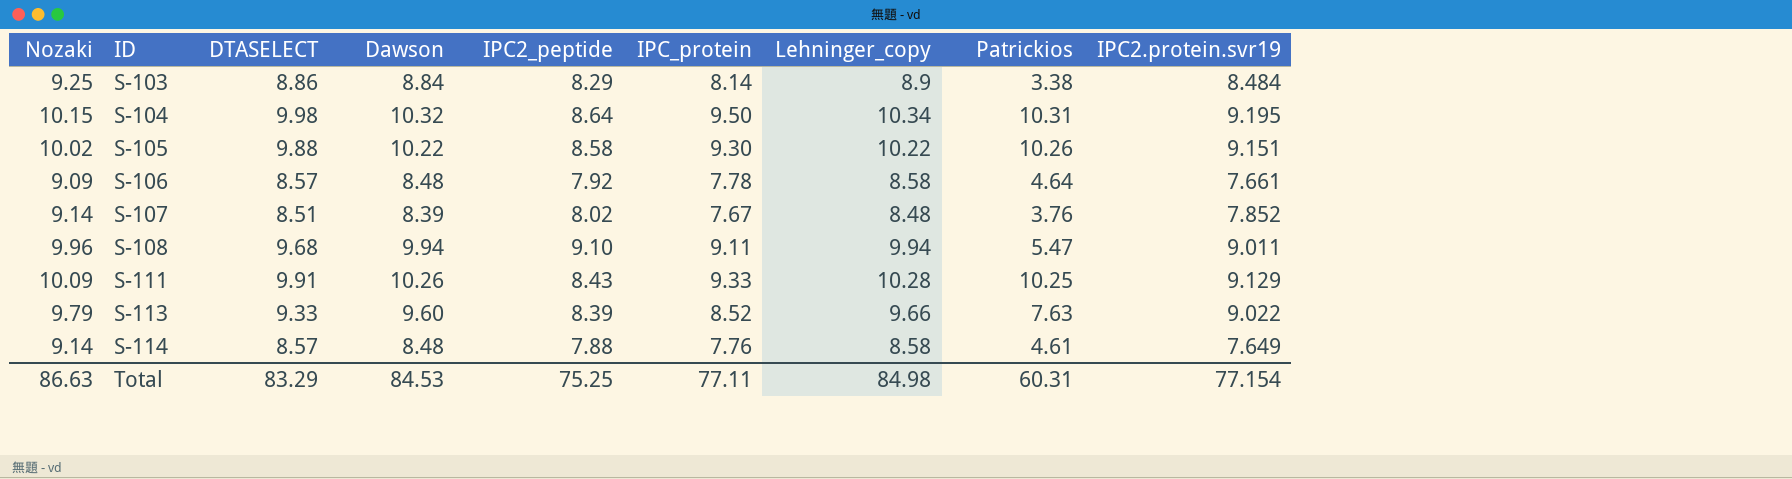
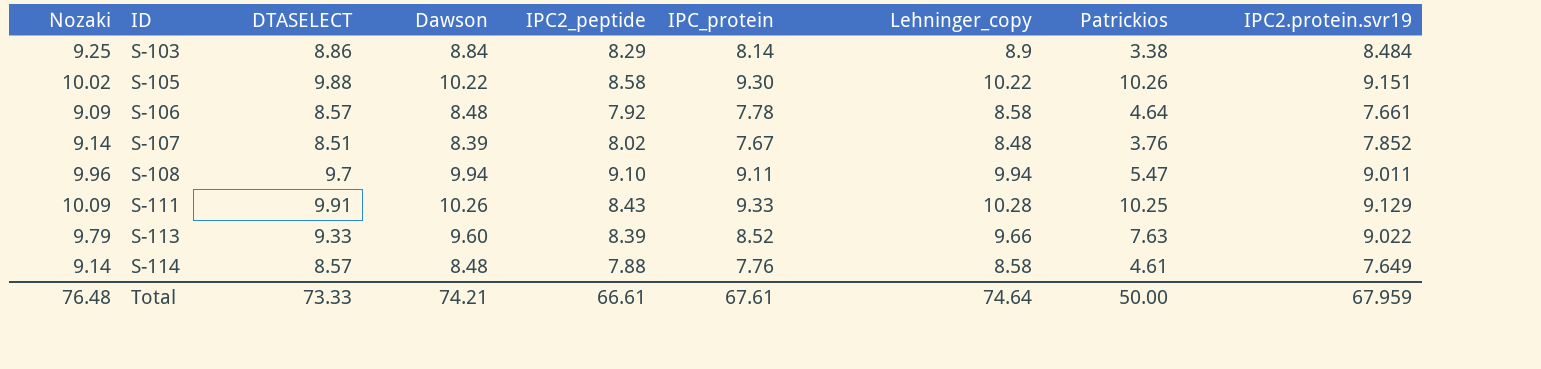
row S-104: 10.15 | 9.98 | 10.32 | 8.64 | 9.50 | 10.34 | 10.31 | 9.195 -> none
S-108 | DTASELECT: 9.68 -> 9.7
Total | Nozaki: 86.63 -> 76.48
Total | DTASELECT: 83.29 -> 73.33
Total | Dawson: 84.53 -> 74.21
Total | IPC2_peptide: 75.25 -> 66.61
Total | IPC_protein: 77.11 -> 67.61
Total | Lehninger_copy: 84.98 -> 74.64
Total | Patrickios: 60.31 -> 50.00
Total | IPC2.protein.svr19: 77.154 -> 67.959

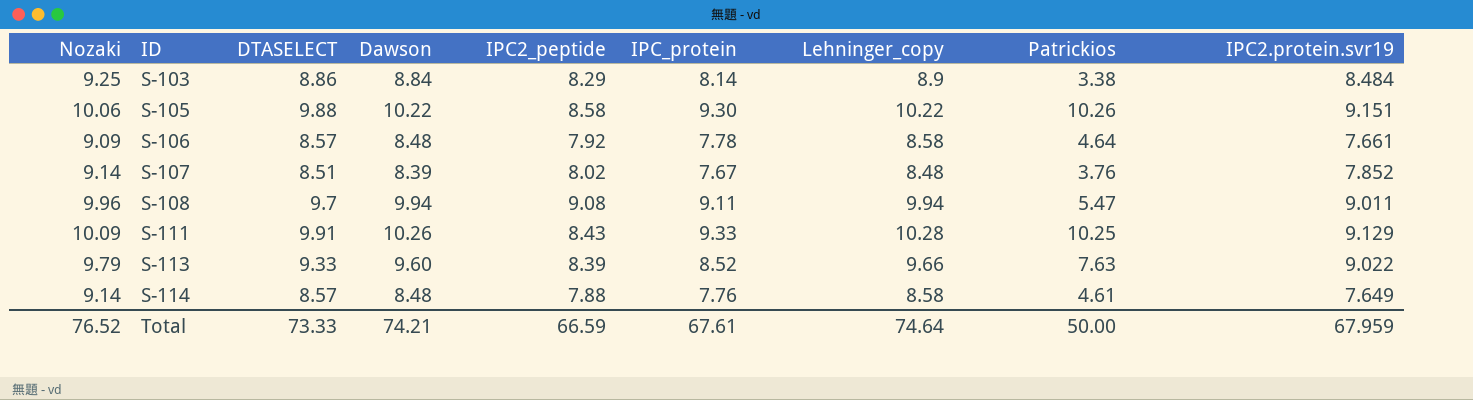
S-105 | Nozaki: 10.02 -> 10.06
S-108 | IPC2_peptide: 9.10 -> 9.08
Total | Nozaki: 76.48 -> 76.52
Total | IPC2_peptide: 66.61 -> 66.59

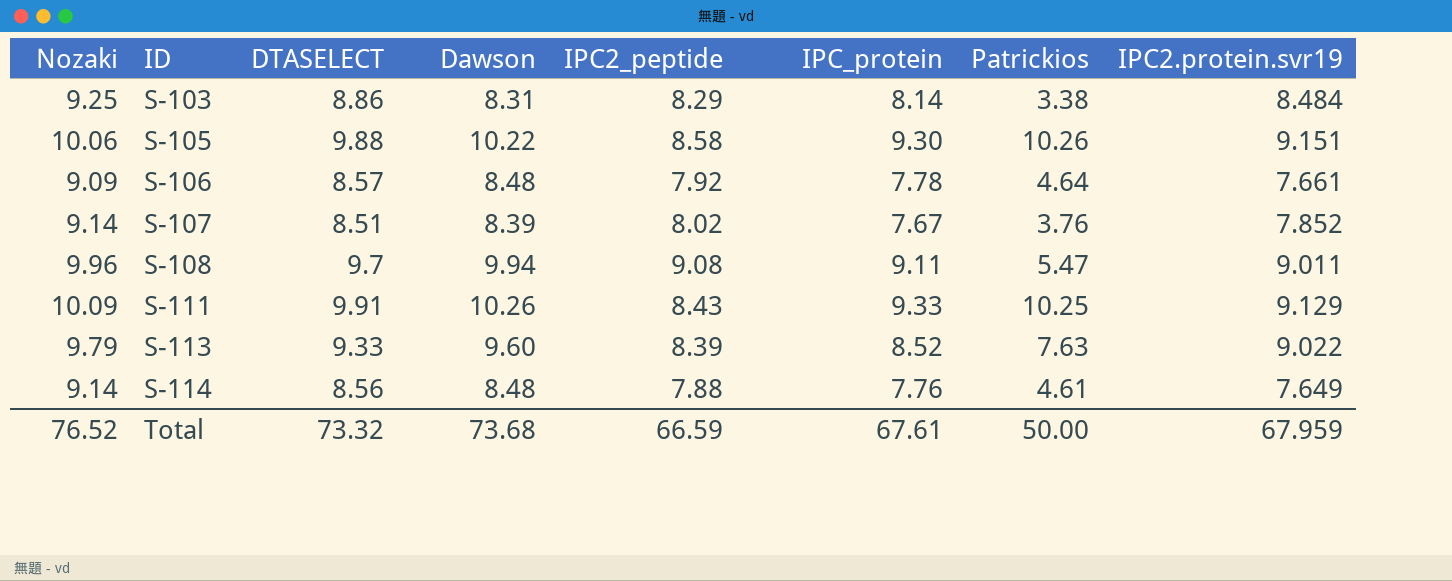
column Lehninger_copy | position: 7 -> none
S-103 | Dawson: 8.84 -> 8.31
S-114 | DTASELECT: 8.57 -> 8.56
Total | DTASELECT: 73.33 -> 73.32
Total | Dawson: 74.21 -> 73.68

